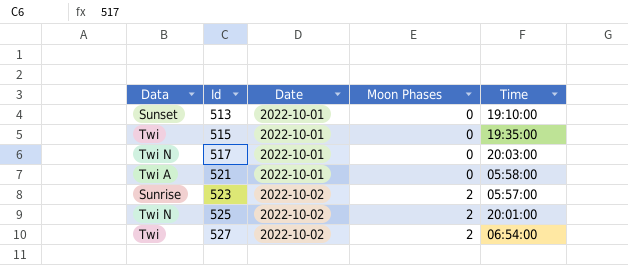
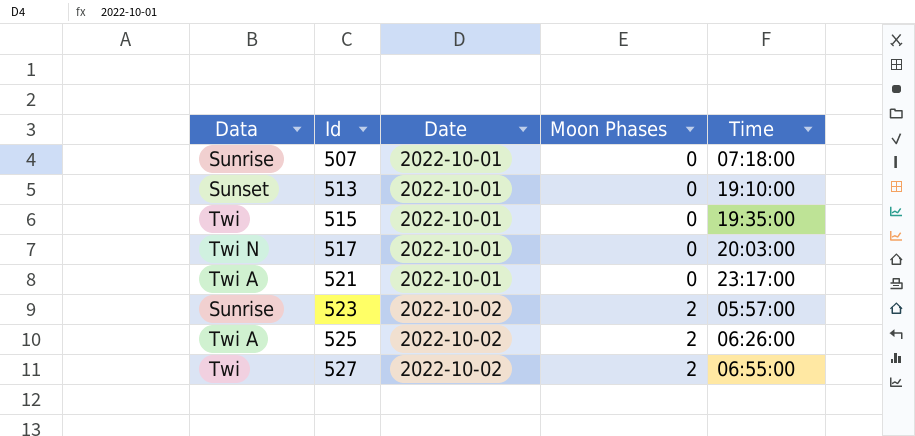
row 507: none -> Sunrise | 2022-10-01 | 0 | 07:18:00
521 | Time: 05:58:00 -> 23:17:00
525 | Data: Twi N -> Twi A
525 | Time: 20:01:00 -> 06:26:00
527 | Time: 06:54:00 -> 06:55:00

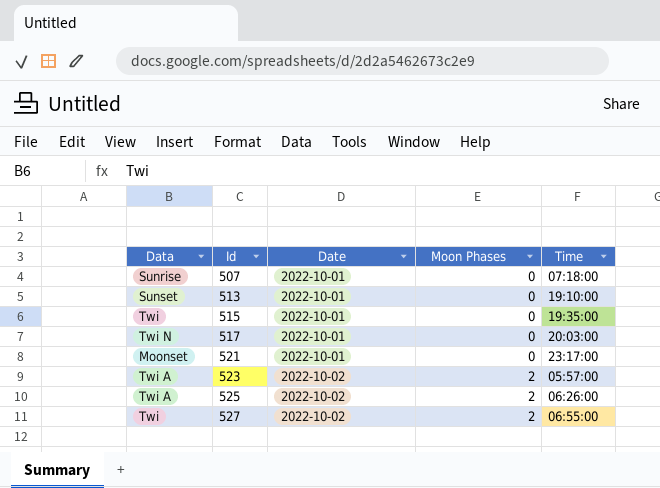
521 | Data: Twi A -> Moonset
523 | Data: Sunrise -> Twi A

